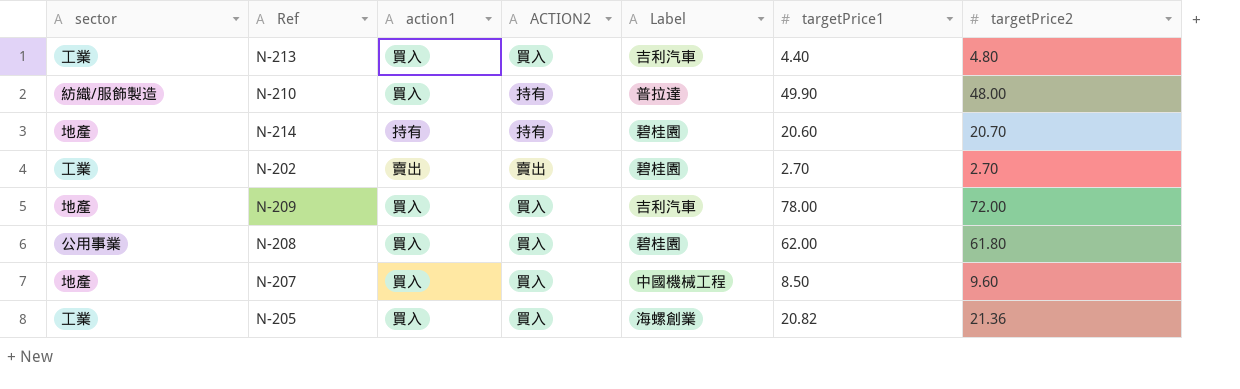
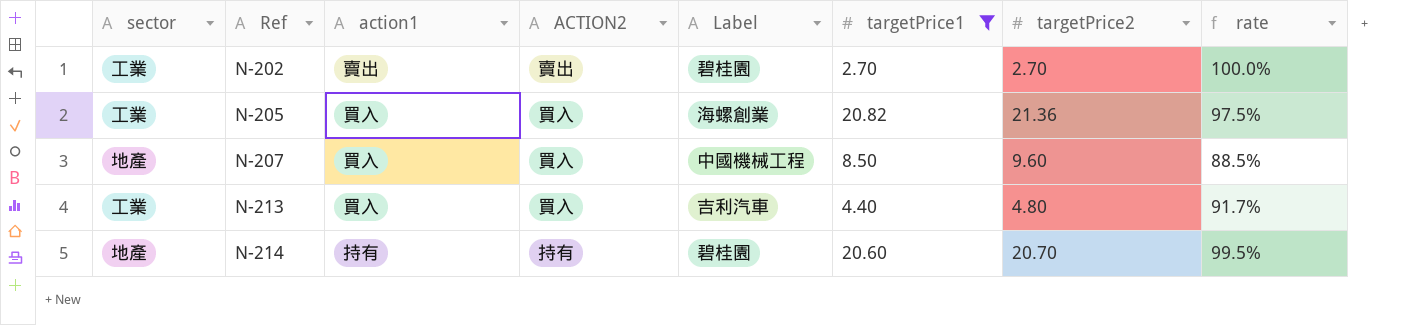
filter: none -> targetPrice1 <= 20.82
row order: none -> Ref ascending
column rate | formula: none -> [targetPrice1] / [targetPrice2]

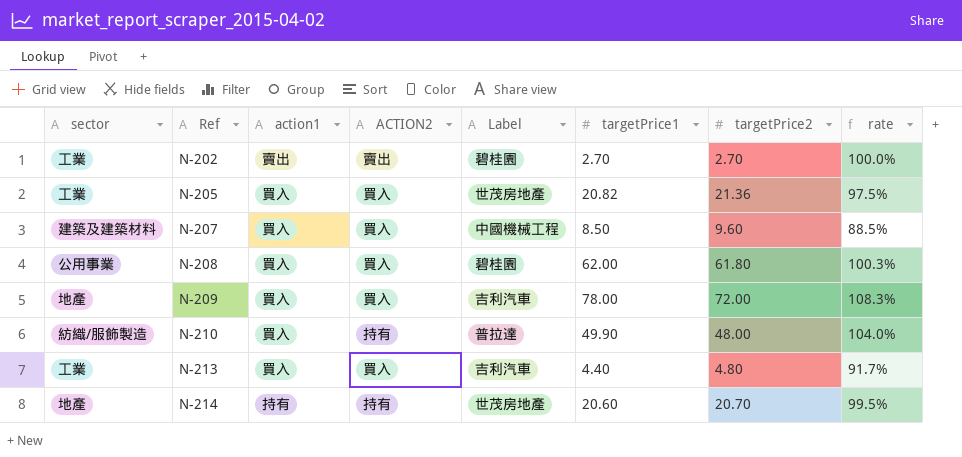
filter: targetPrice1 <= 20.82 -> none
N-205 | Label: 海螺創業 -> 世茂房地產
N-207 | sector: 地產 -> 建築及建築材料
N-214 | Label: 碧桂園 -> 世茂房地產

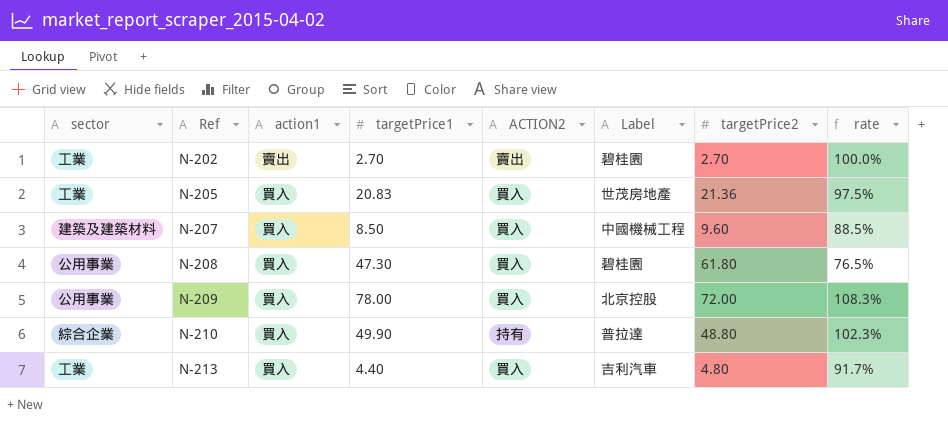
column targetPrice1 | position: 6 -> 4
row N-214: 地產 | 持有 | 持有 | 世茂房地產 | 20.60 | 20.70 | 99.5% -> none
N-205 | targetPrice1: 20.82 -> 20.83
N-208 | targetPrice1: 62.00 -> 47.30
N-208 | rate: 100.3% -> 76.5%
N-209 | sector: 地產 -> 公用事業
N-209 | Label: 吉利汽車 -> 北京控股
N-210 | sector: 紡織/服飾製造 -> 綜合企業
N-210 | targetPrice2: 48.00 -> 48.80
N-210 | rate: 104.0% -> 102.3%

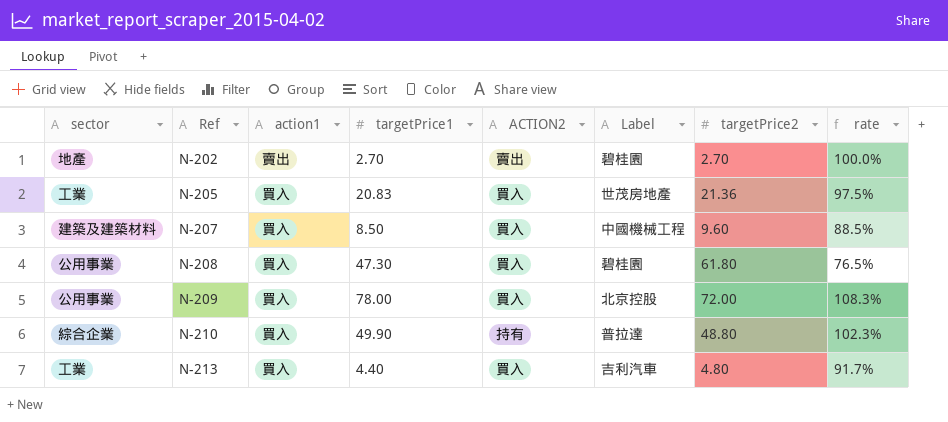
N-202 | sector: 工業 -> 地產

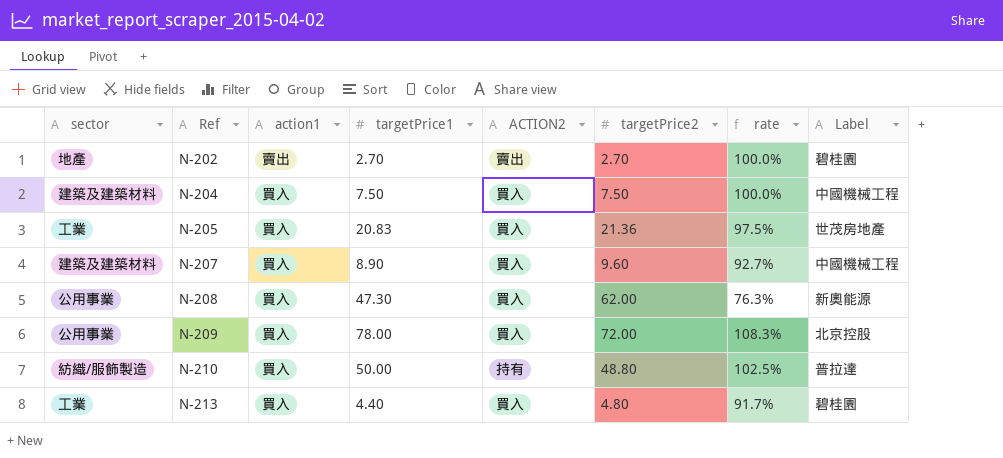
column Label | position: 6 -> 8
row N-204: none -> 建築及建築材料 | 買入 | 7.50 | 買入 | 7.50 | 100.0% | 中國機械工程
N-207 | targetPrice1: 8.50 -> 8.90
N-207 | rate: 88.5% -> 92.7%
N-208 | targetPrice2: 61.80 -> 62.00
N-208 | rate: 76.5% -> 76.3%
N-208 | Label: 碧桂園 -> 新奧能源
N-210 | sector: 綜合企業 -> 紡織/服飾製造
N-210 | targetPrice1: 49.90 -> 50.00
N-210 | rate: 102.3% -> 102.5%
N-213 | Label: 吉利汽車 -> 碧桂園

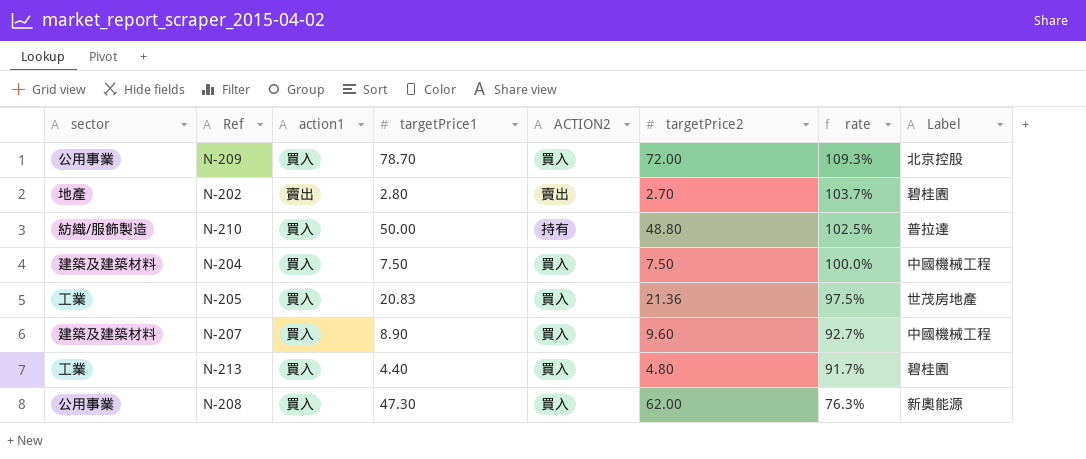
row order: Ref ascending -> rate descending
N-209 | targetPrice1: 78.00 -> 78.70
N-209 | rate: 108.3% -> 109.3%
N-202 | targetPrice1: 2.70 -> 2.80
N-202 | rate: 100.0% -> 103.7%

